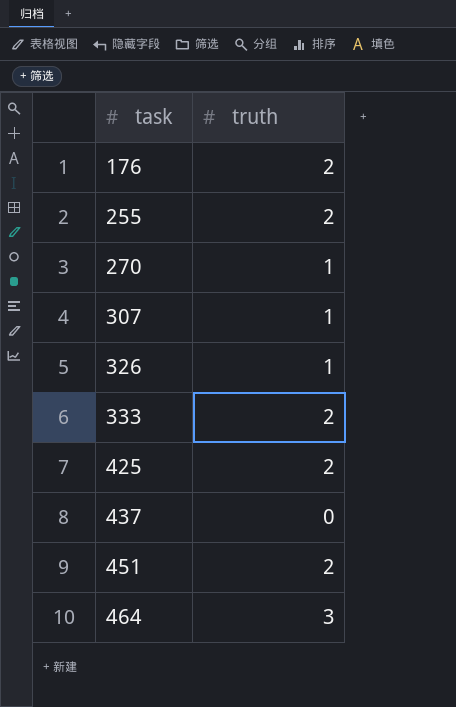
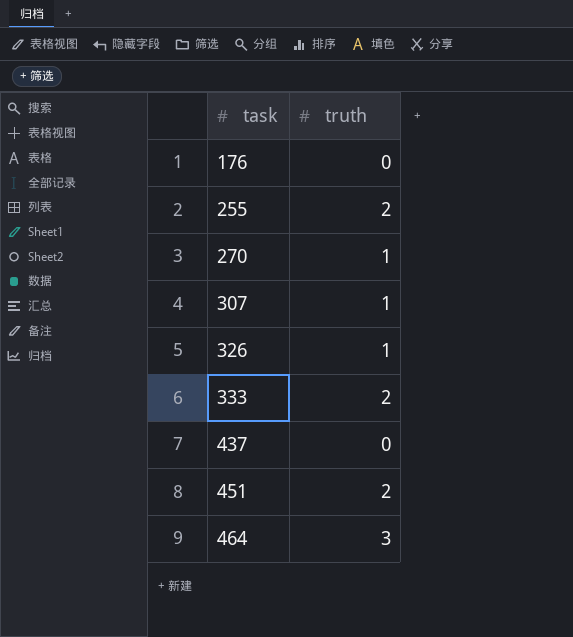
row 425: 2 -> none
176 | truth: 2 -> 0

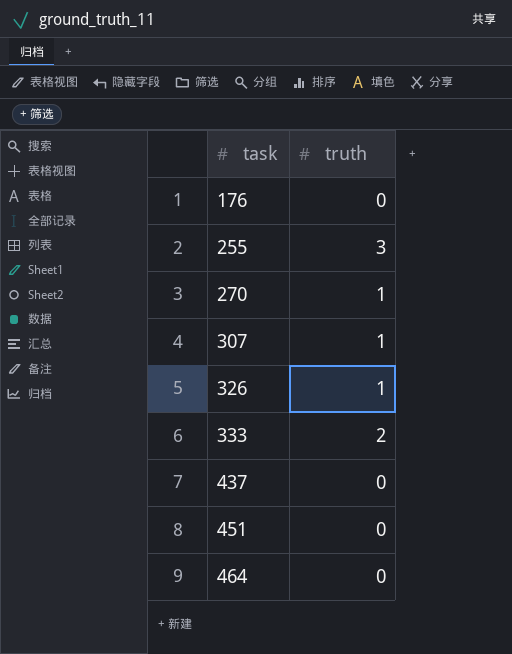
255 | truth: 2 -> 3
451 | truth: 2 -> 0
464 | truth: 3 -> 0

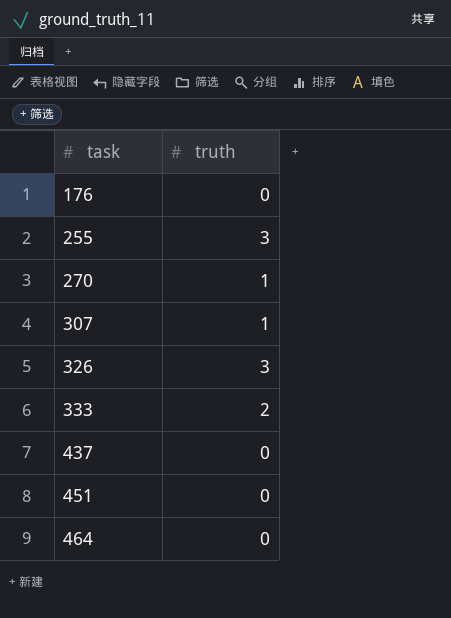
326 | truth: 1 -> 3

